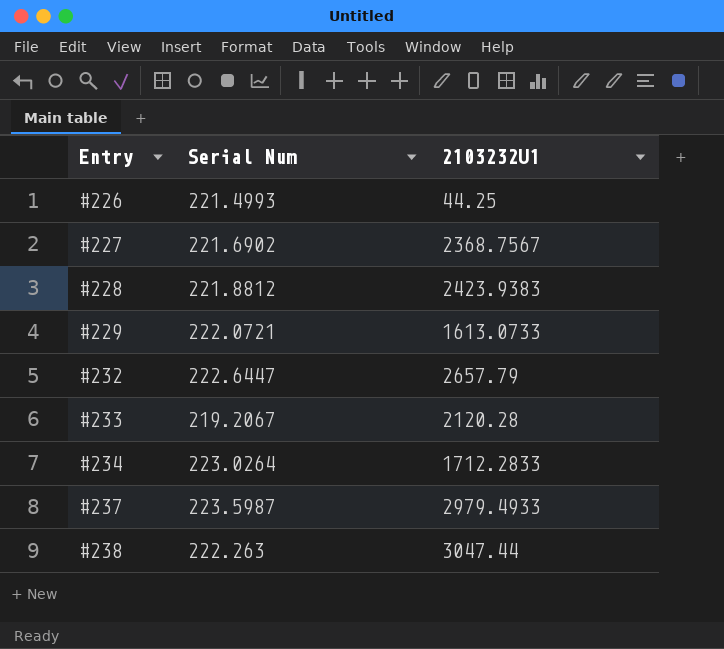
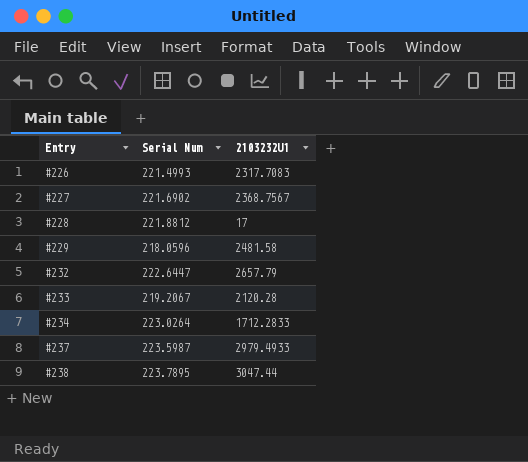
#226 | 2103232U1: 44.25 -> 2317.7083
#228 | 2103232U1: 2423.9383 -> 17
#229 | Serial Num: 222.0721 -> 218.0596
#229 | 2103232U1: 1613.0733 -> 2481.58
#238 | Serial Num: 222.263 -> 223.7895

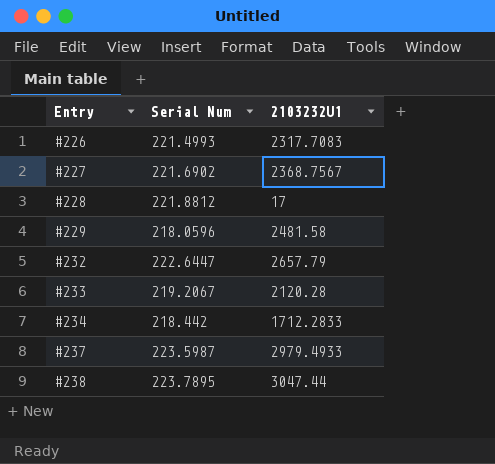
#234 | Serial Num: 223.0264 -> 218.442

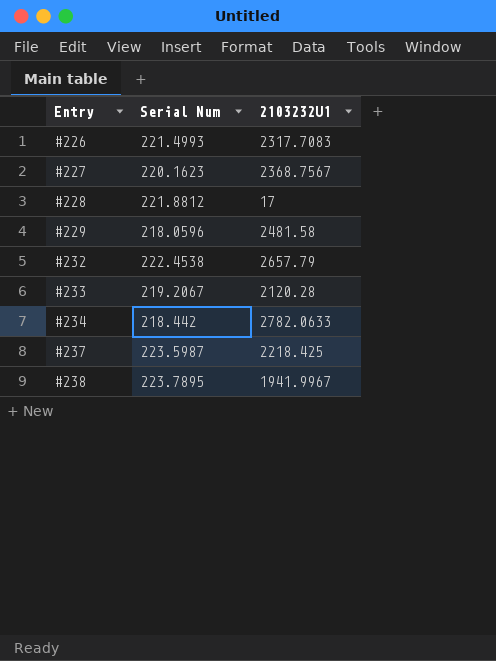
#227 | Serial Num: 221.6902 -> 220.1623
#232 | Serial Num: 222.6447 -> 222.4538
#234 | 2103232U1: 1712.2833 -> 2782.0633
#237 | 2103232U1: 2979.4933 -> 2218.425
#238 | 2103232U1: 3047.44 -> 1941.9967

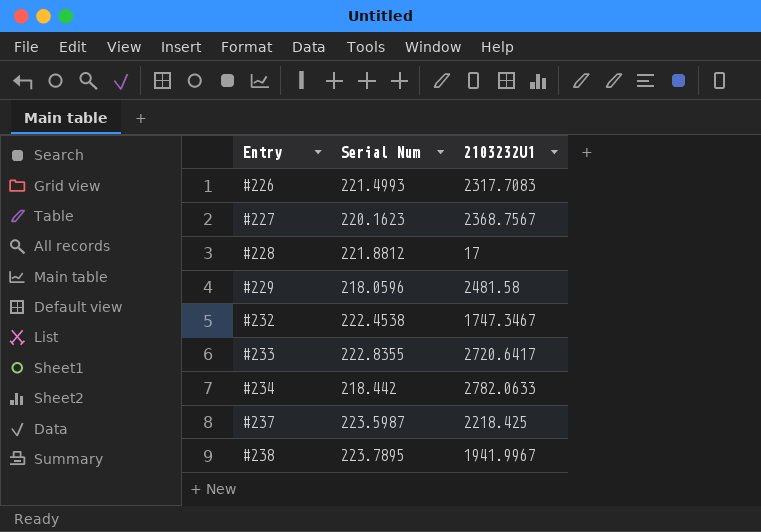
#232 | 2103232U1: 2657.79 -> 1747.3467
#233 | Serial Num: 219.2067 -> 222.8355
#233 | 2103232U1: 2120.28 -> 2720.6417

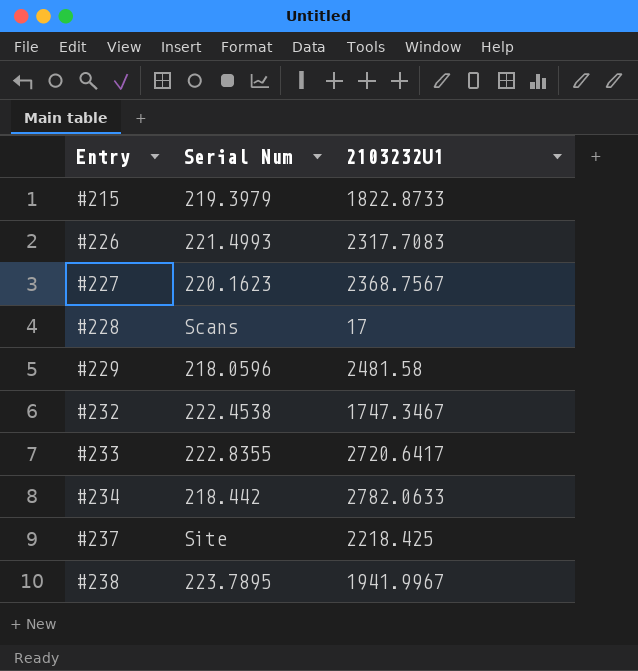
row #215: none -> 219.3979 | 1822.8733
#228 | Serial Num: 221.8812 -> Scans
#237 | Serial Num: 223.5987 -> Site

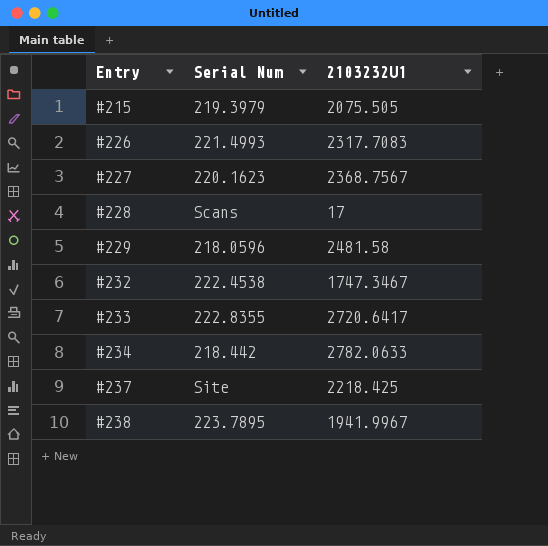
#215 | 2103232U1: 1822.8733 -> 2075.505

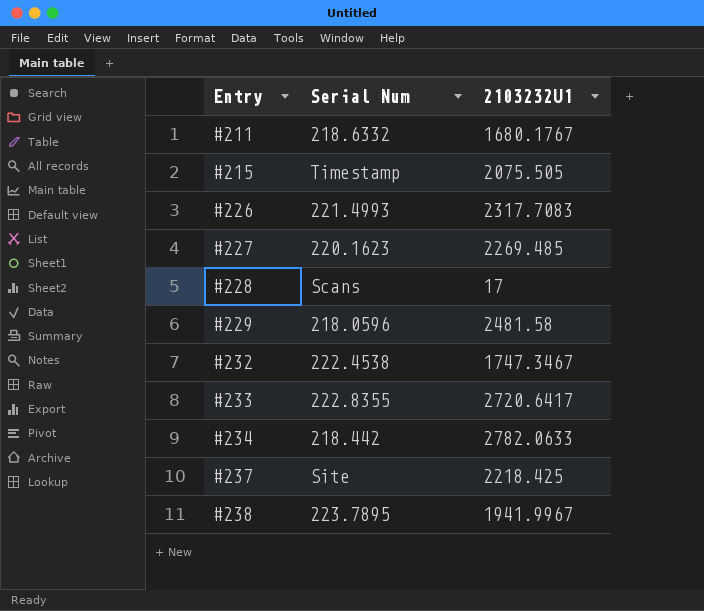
row #211: none -> 218.6332 | 1680.1767
#215 | Serial Num: 219.3979 -> Timestamp
#227 | 2103232U1: 2368.7567 -> 2269.485

